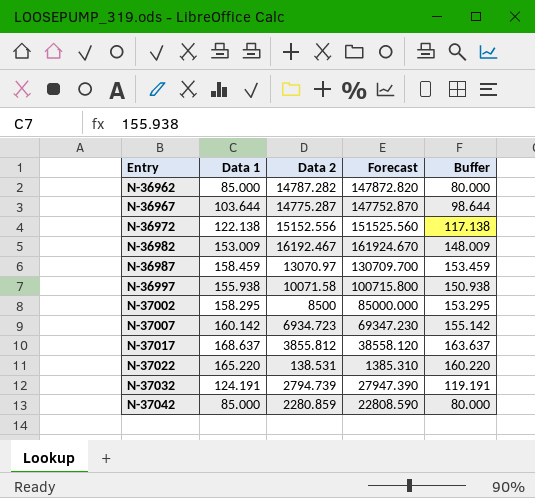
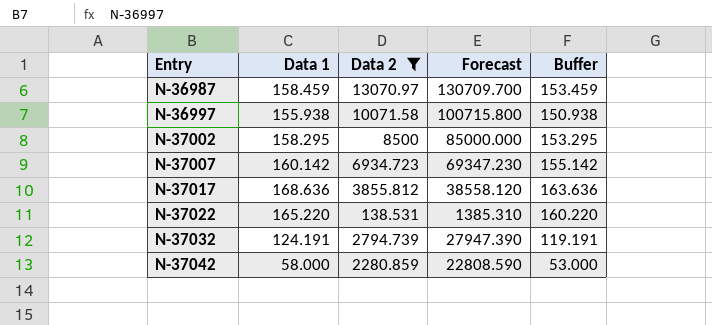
filter: none -> Data 2 <= 13070.97
N-37017 | Data 1: 168.637 -> 168.636
N-37017 | Buffer: 163.637 -> 163.636
N-37042 | Data 1: 85.000 -> 58.000
N-37042 | Buffer: 80.000 -> 53.000

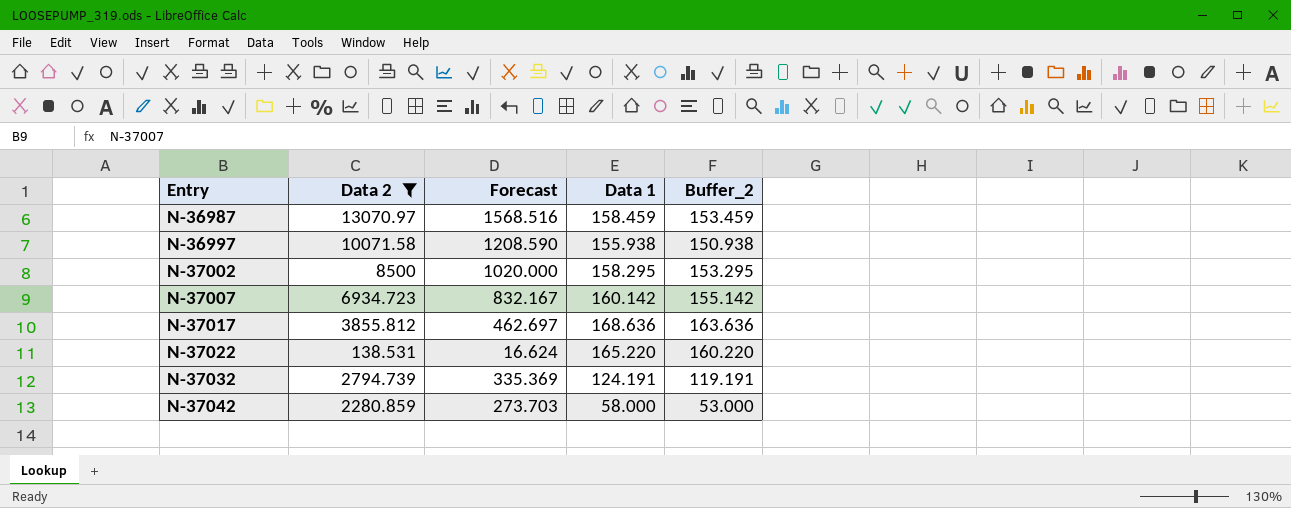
column Forecast | formula: [Data 2] * 10 -> [Data 2] * 0.12
column Data 1 | position: 2 -> 4
column name: Buffer -> Buffer_2

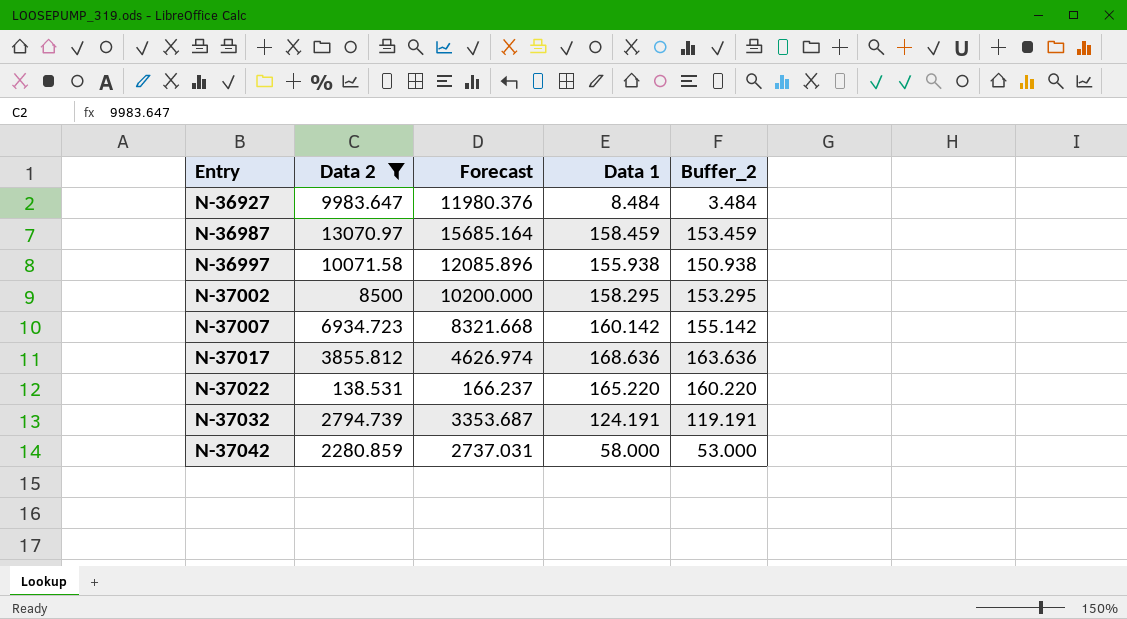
column Forecast | formula: [Data 2] * 0.12 -> [Data 2] * 1.2
row N-36927: none -> 9983.647 | 11980.376 | 8.484 | 3.484

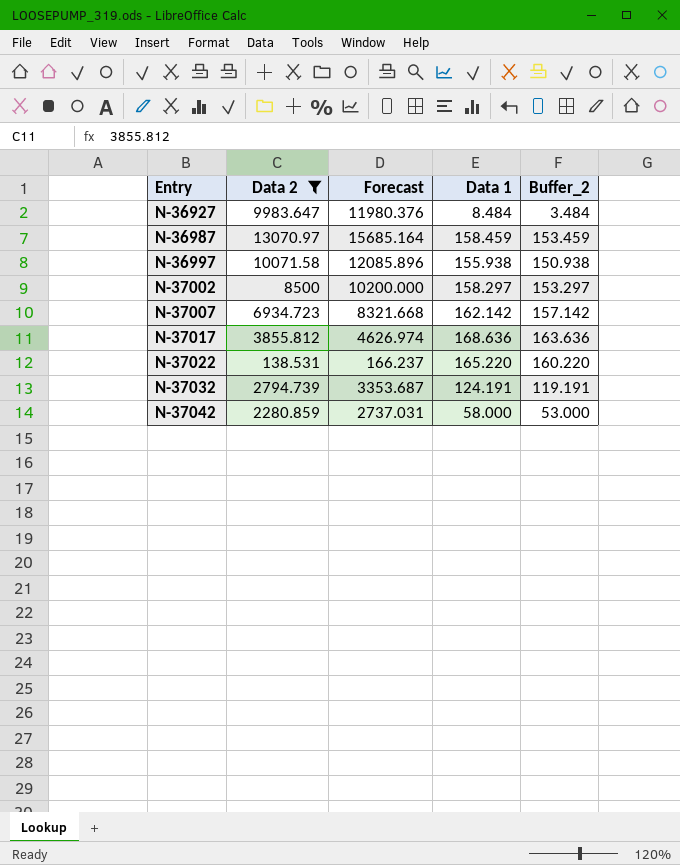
N-37002 | Data 1: 158.295 -> 158.297
N-37002 | Buffer_2: 153.295 -> 153.297
N-37007 | Data 1: 160.142 -> 162.142
N-37007 | Buffer_2: 155.142 -> 157.142

